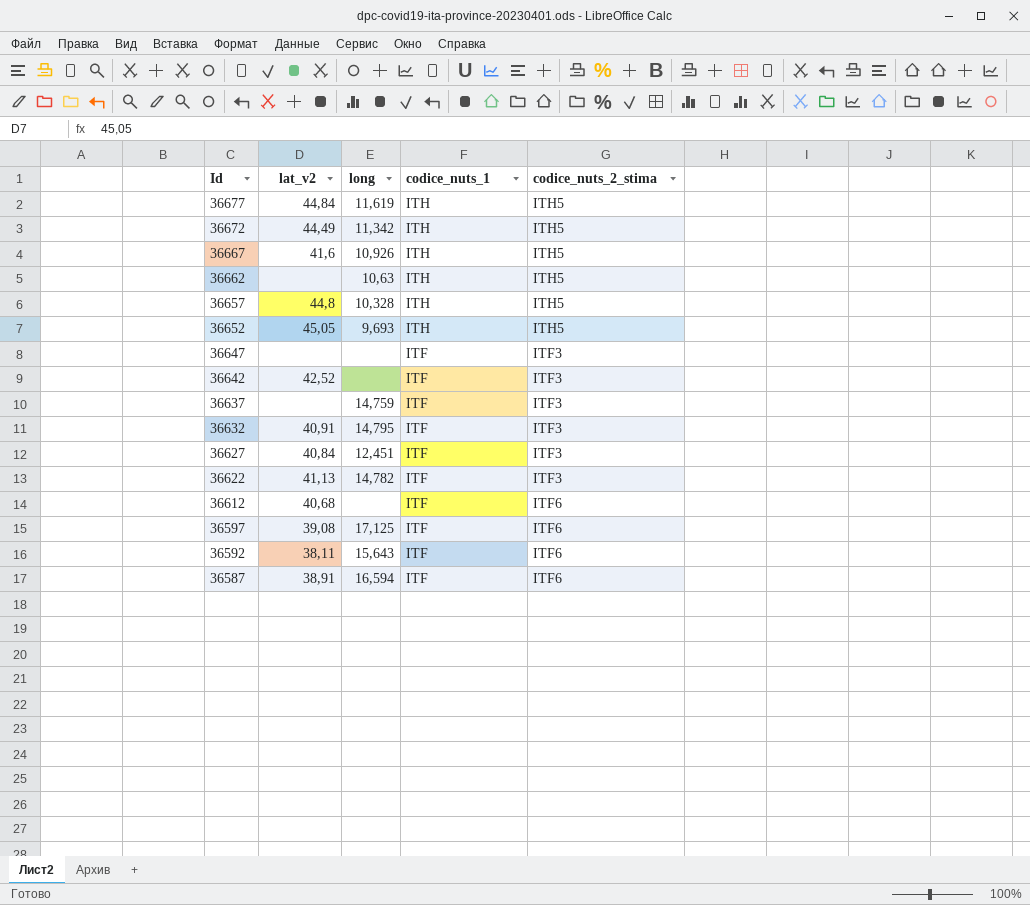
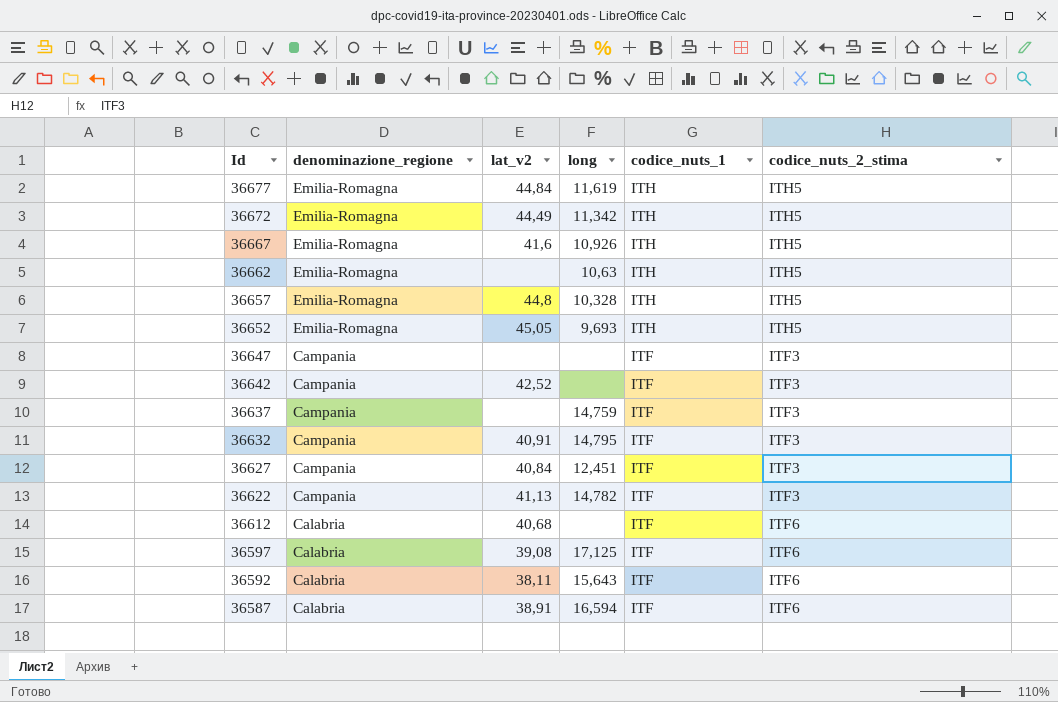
column denominazione_regione | position: none -> 2

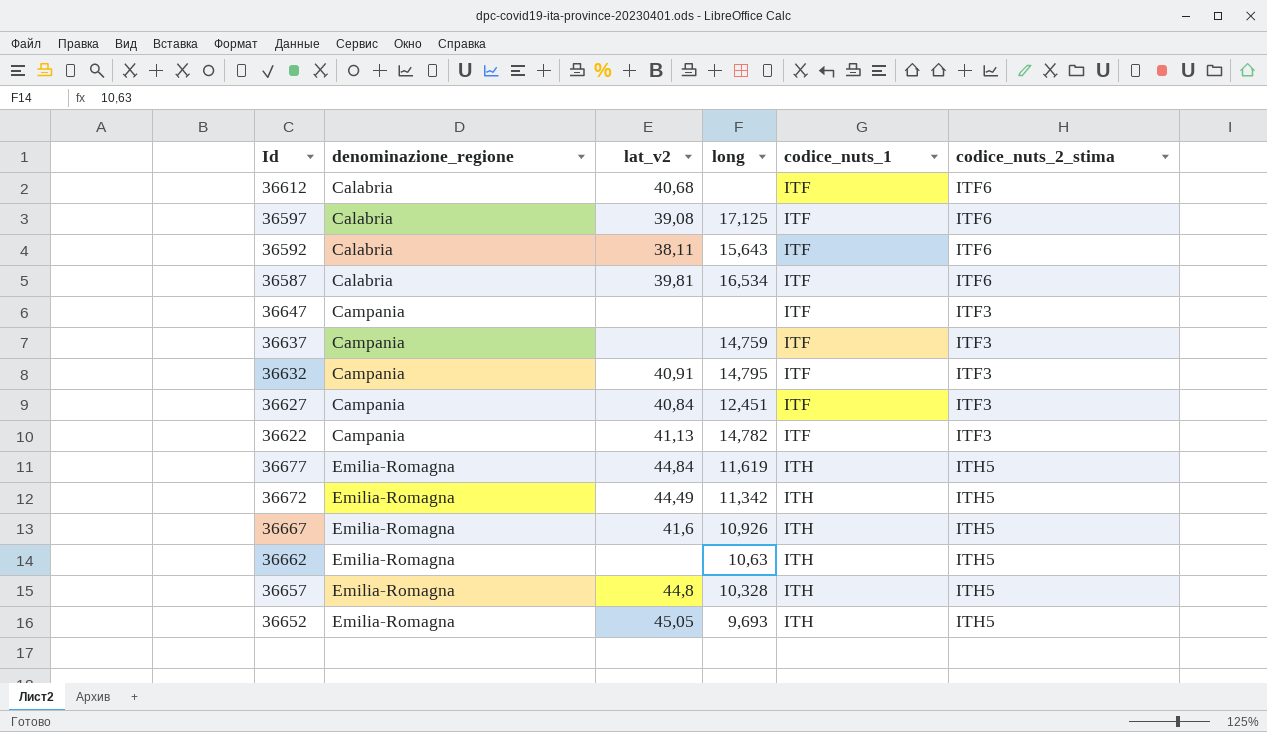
row order: Id descending -> denominazione_regione ascending
row 36642: Campania | 42,52 | none | ITF | ITF3 -> none
36587 | lat_v2: 38,91 -> 39,81
36587 | long: 16,594 -> 16,534

